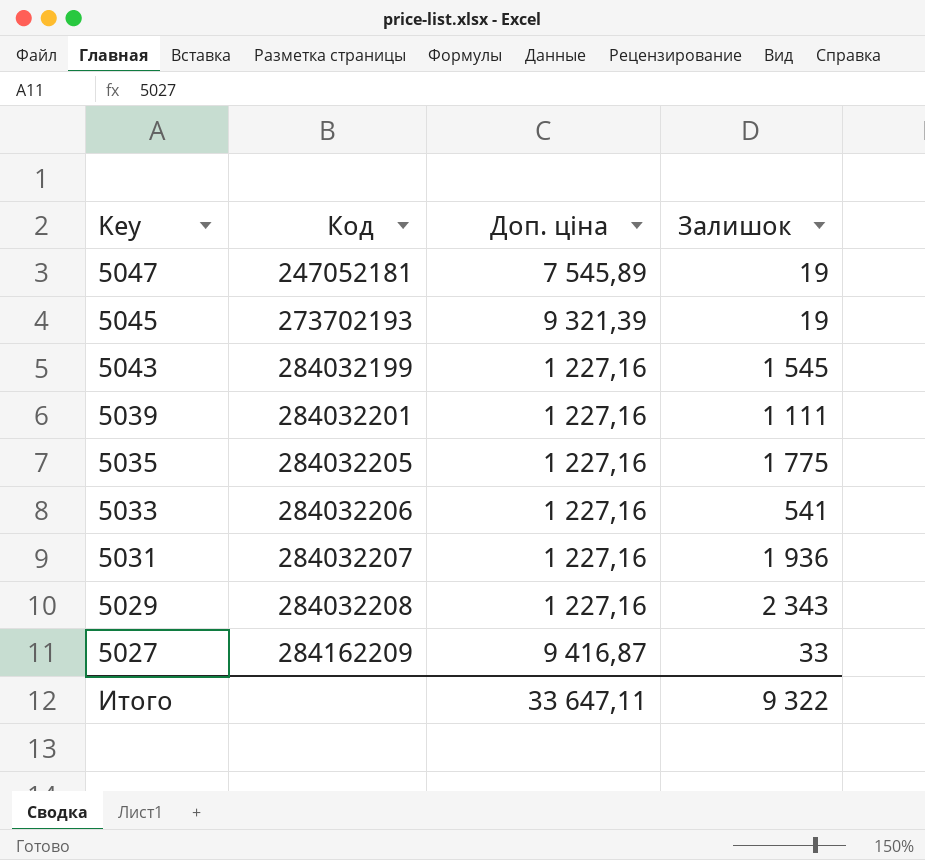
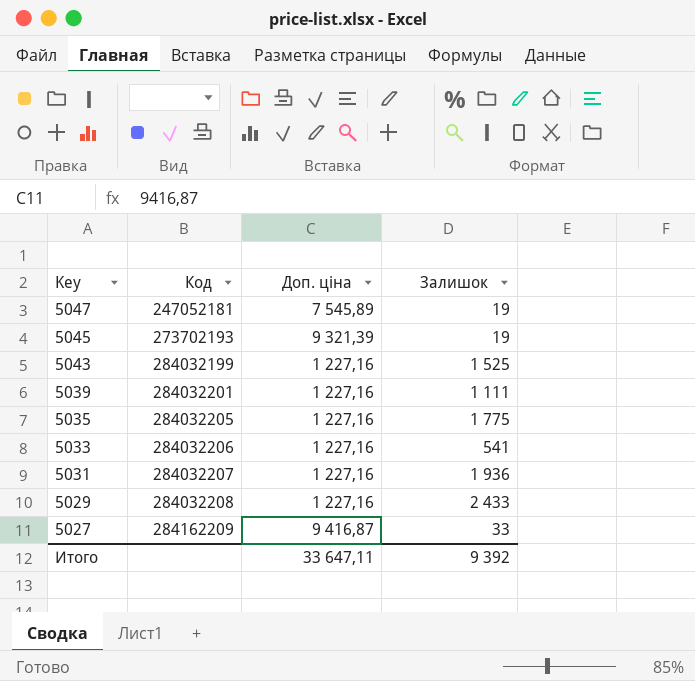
5043 | Залишок: 1 545 -> 1 525
5029 | Залишок: 2 343 -> 2 433
Итого | Залишок: 9 322 -> 9 392

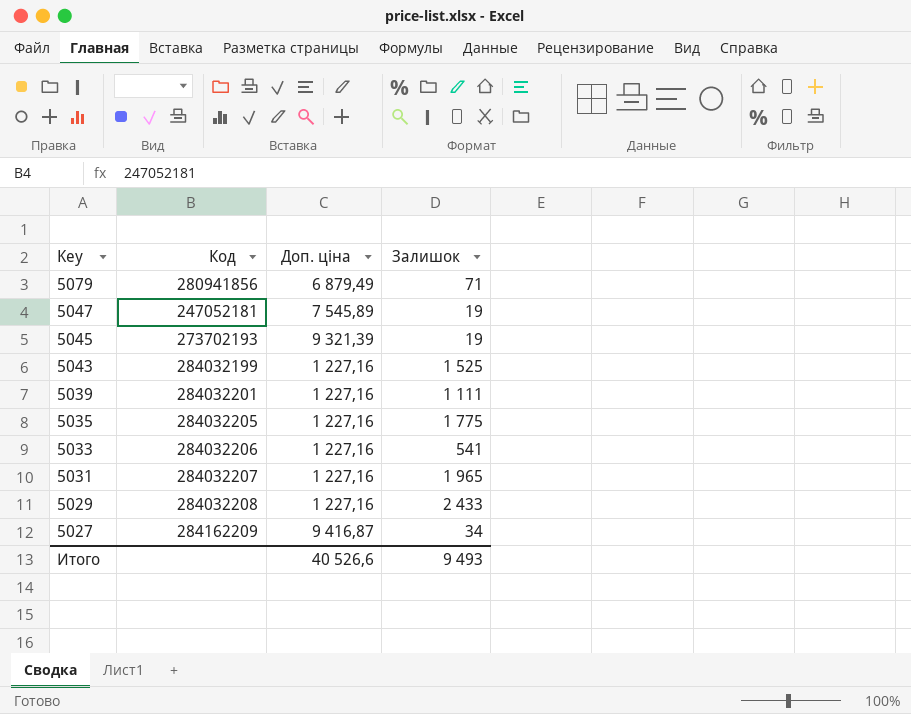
row 5079: none -> 280941856 | 6 879,49 | 71
5031 | Залишок: 1 936 -> 1 965
5027 | Залишок: 33 -> 34
Итого | Доп. ціна: 33 647,11 -> 40 526,6
Итого | Залишок: 9 392 -> 9 493

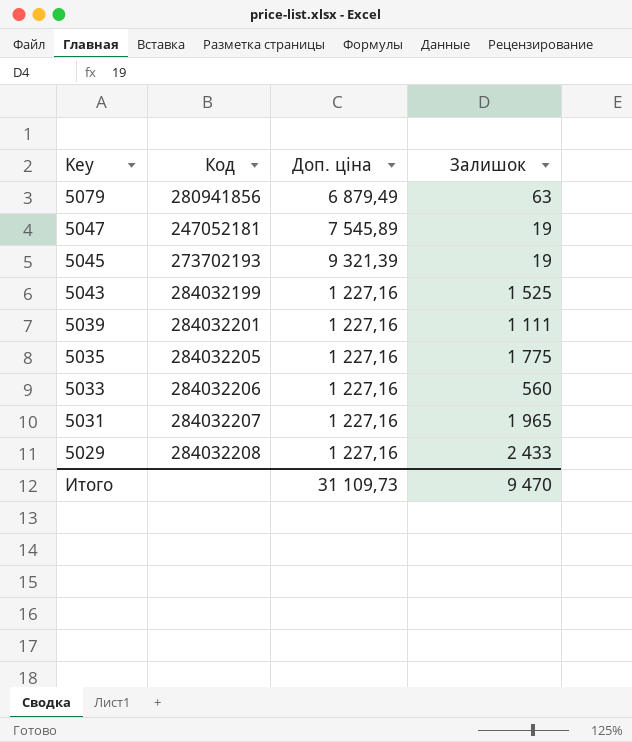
row 5027: 284162209 | 9 416,87 | 34 -> none
5079 | Залишок: 71 -> 63
5033 | Залишок: 541 -> 560
Итого | Доп. ціна: 40 526,6 -> 31 109,73
Итого | Залишок: 9 493 -> 9 470

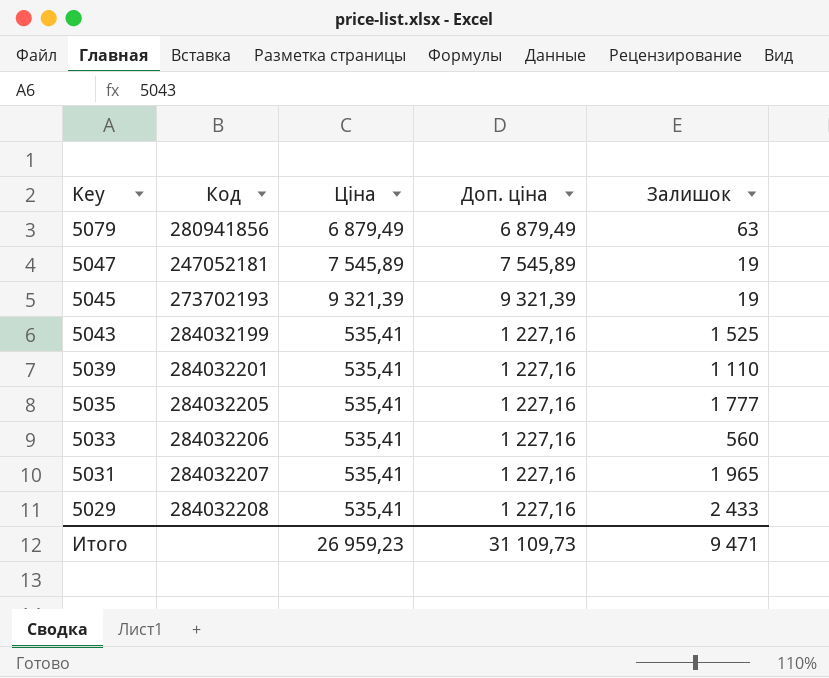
column Ціна | position: none -> 3
5039 | Залишок: 1 111 -> 1 110
5035 | Залишок: 1 775 -> 1 777
Итого | Залишок: 9 470 -> 9 471

